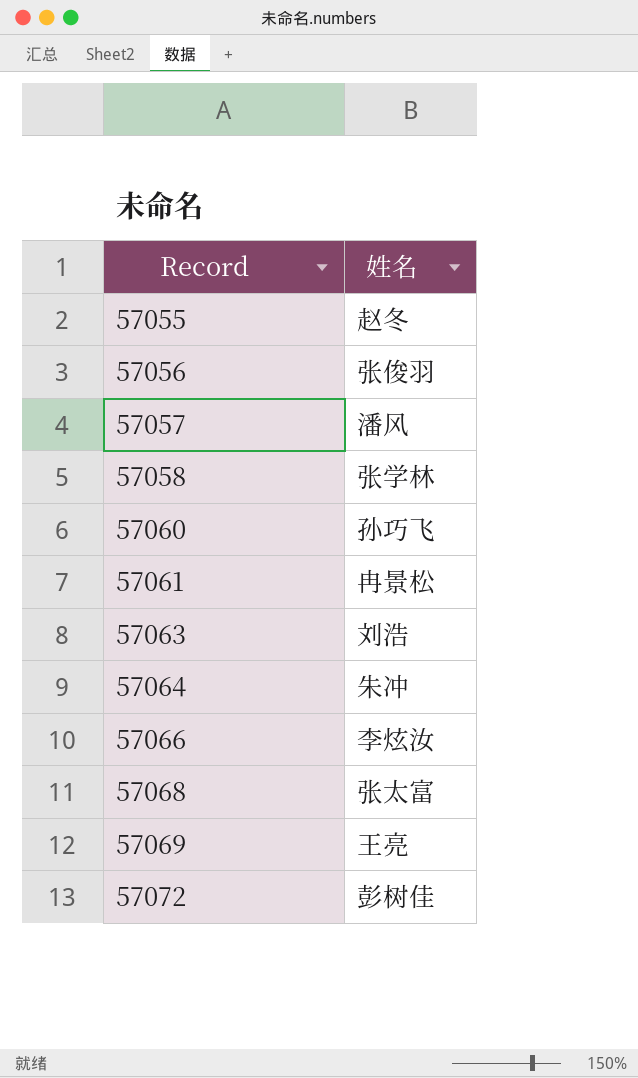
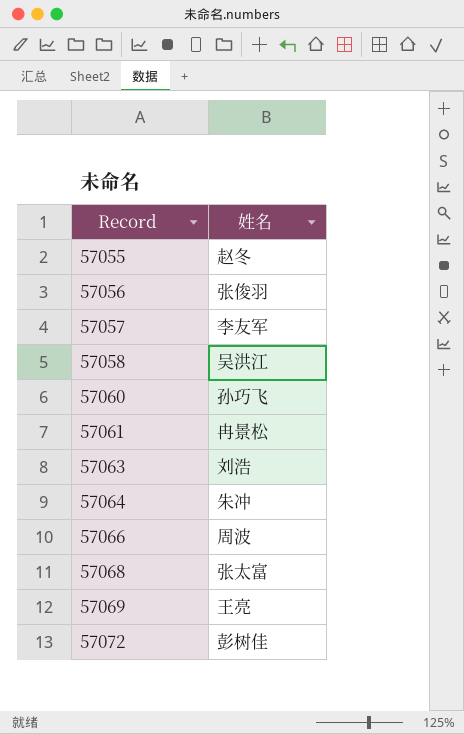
57057 | 姓名: 潘风 -> 李友军
57058 | 姓名: 张学林 -> 吴洪江
57066 | 姓名: 李炫汝 -> 周波

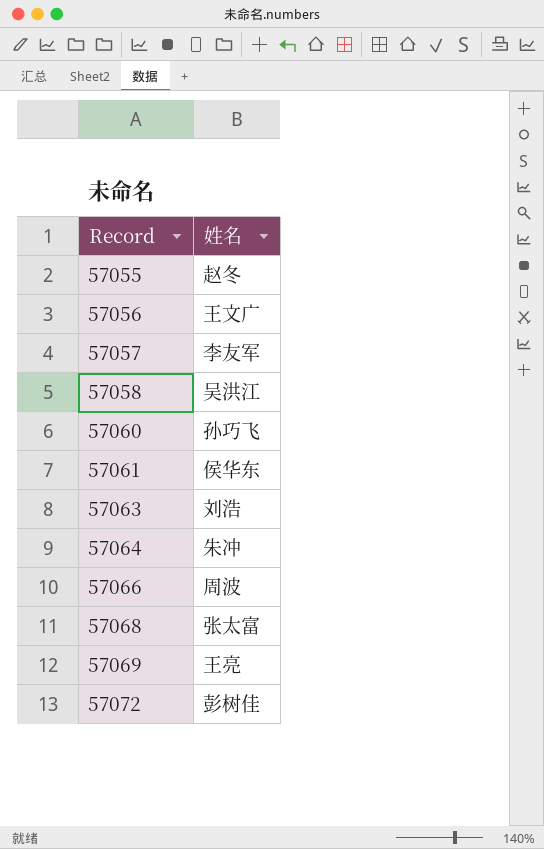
57056 | 姓名: 张俊羽 -> 王文广
57061 | 姓名: 冉景松 -> 侯华东

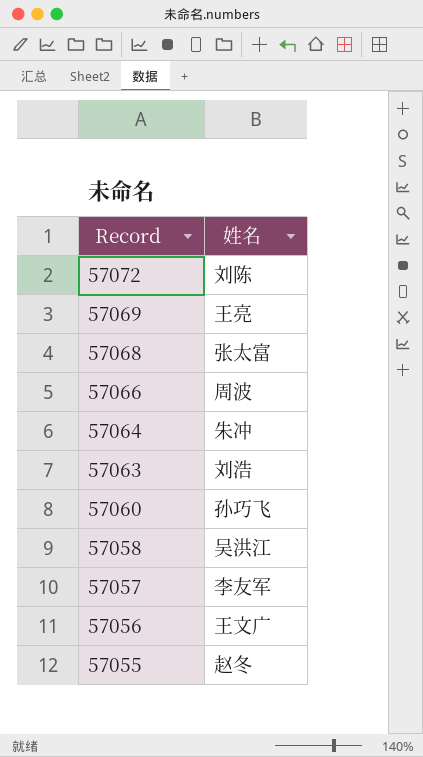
row order: Record ascending -> Record descending
row 57061: 侯华东 -> none
57072 | 姓名: 彭树佳 -> 刘陈

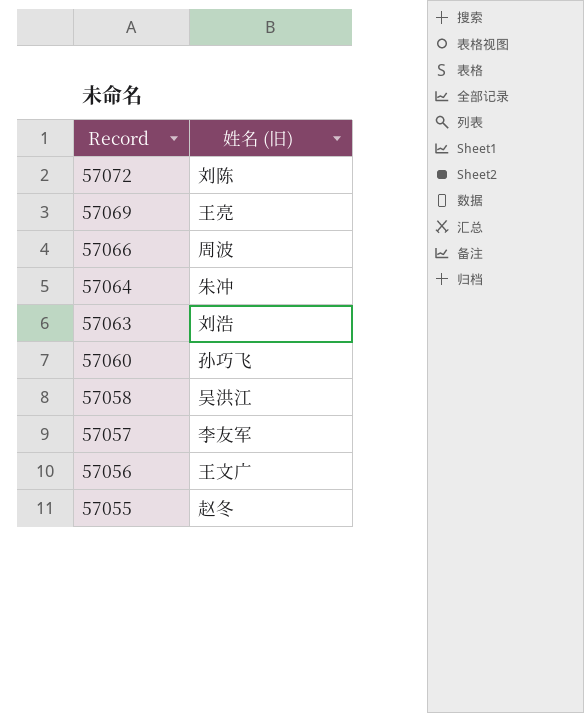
column name: 姓名 -> 姓名 (旧)
row 57068: 张太富 -> none

